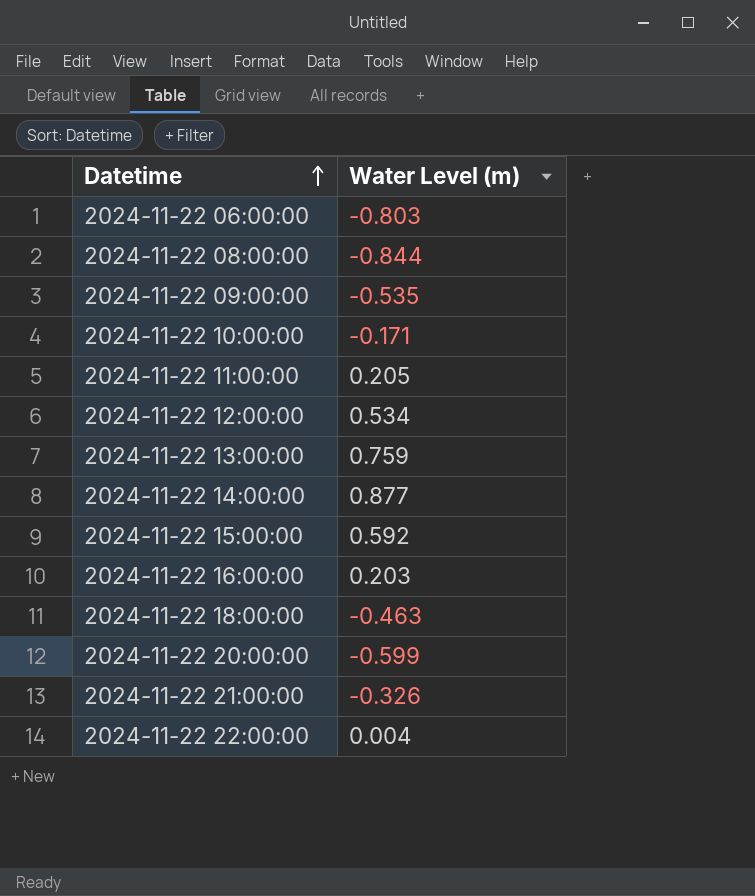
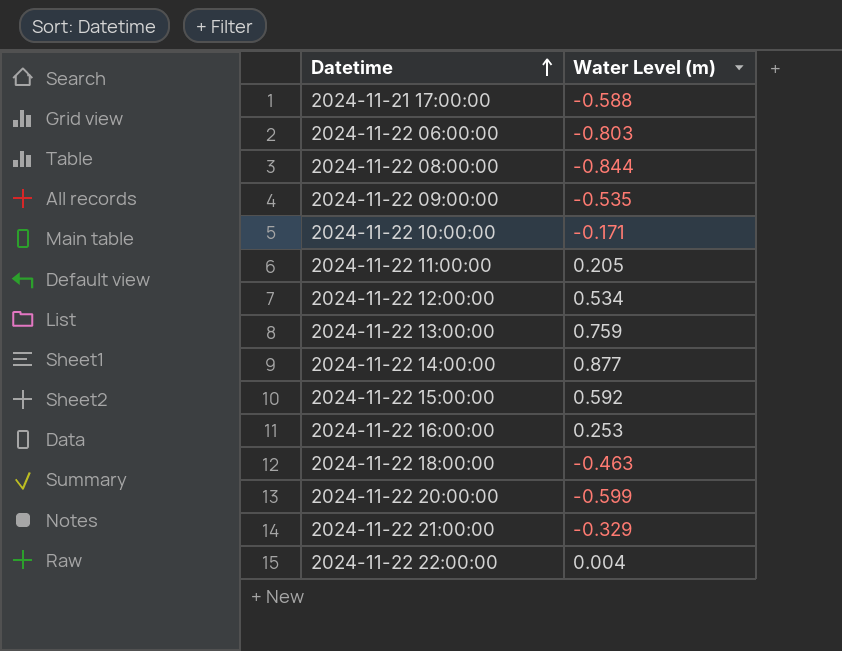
row 2024-11-21 17:00:00: none -> -0.588
2024-11-22 16:00:00 | Water Level (m): 0.203 -> 0.253
2024-11-22 21:00:00 | Water Level (m): -0.326 -> -0.329

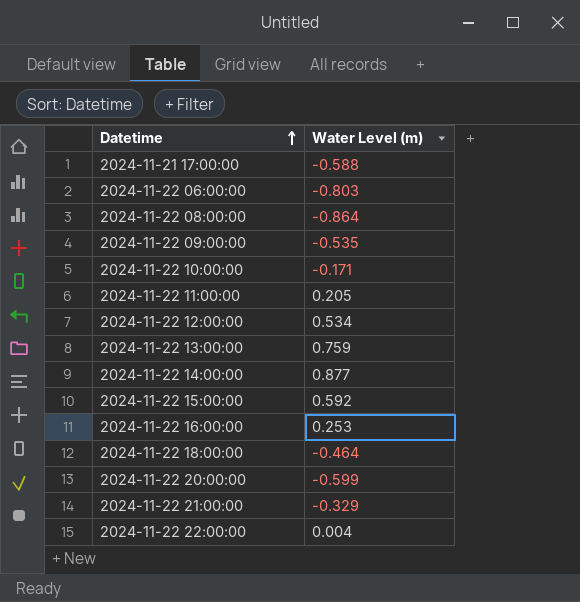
2024-11-22 08:00:00 | Water Level (m): -0.844 -> -0.864
2024-11-22 18:00:00 | Water Level (m): -0.463 -> -0.464

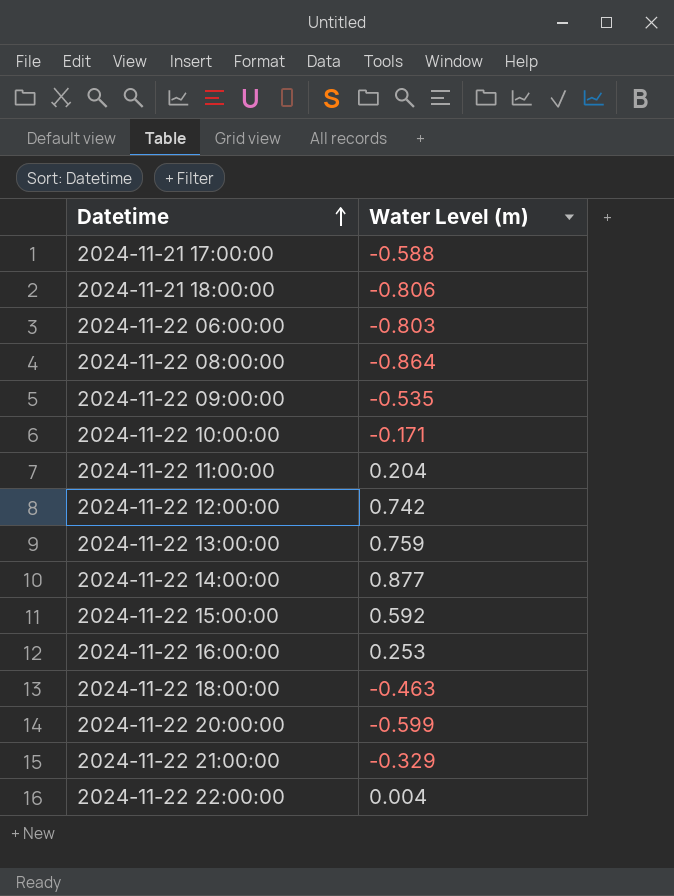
row 2024-11-21 18:00:00: none -> -0.806
2024-11-22 11:00:00 | Water Level (m): 0.205 -> 0.204
2024-11-22 12:00:00 | Water Level (m): 0.534 -> 0.742
2024-11-22 18:00:00 | Water Level (m): -0.464 -> -0.463

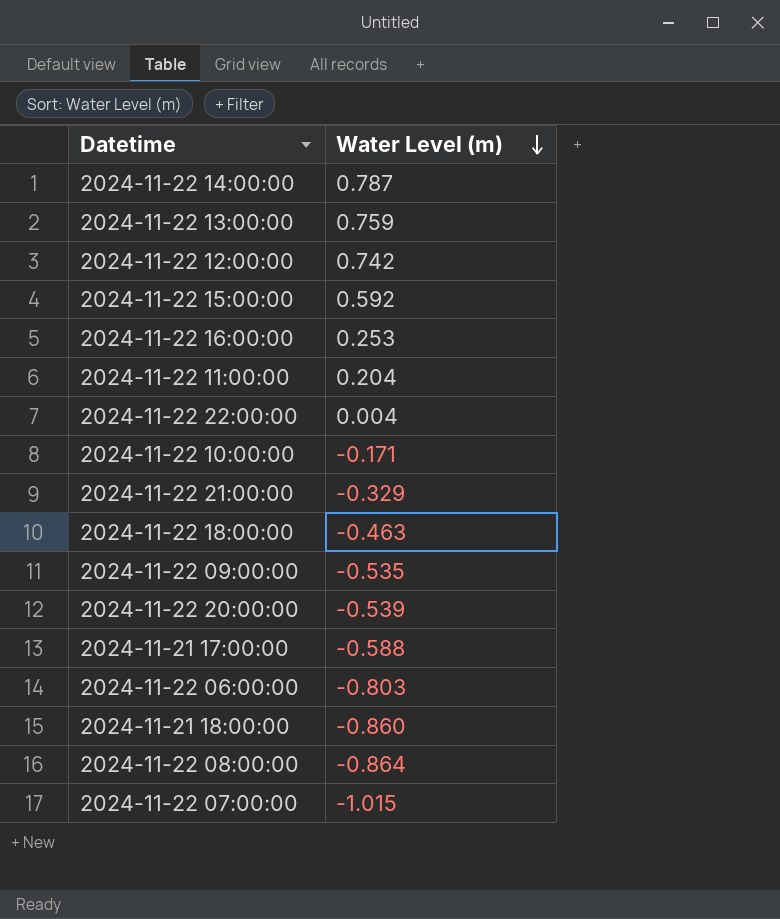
row order: Datetime ascending -> Water Level (m) descending
2024-11-22 14:00:00 | Water Level (m): 0.877 -> 0.787
2024-11-22 20:00:00 | Water Level (m): -0.599 -> -0.539
2024-11-21 18:00:00 | Water Level (m): -0.806 -> -0.860
row 2024-11-22 07:00:00: none -> -1.015

